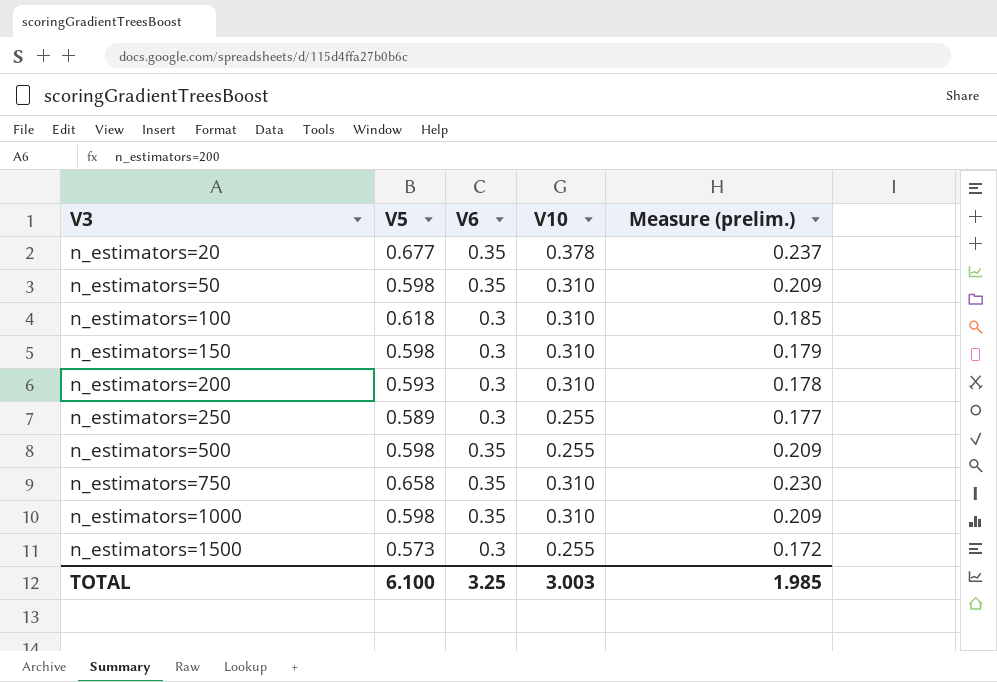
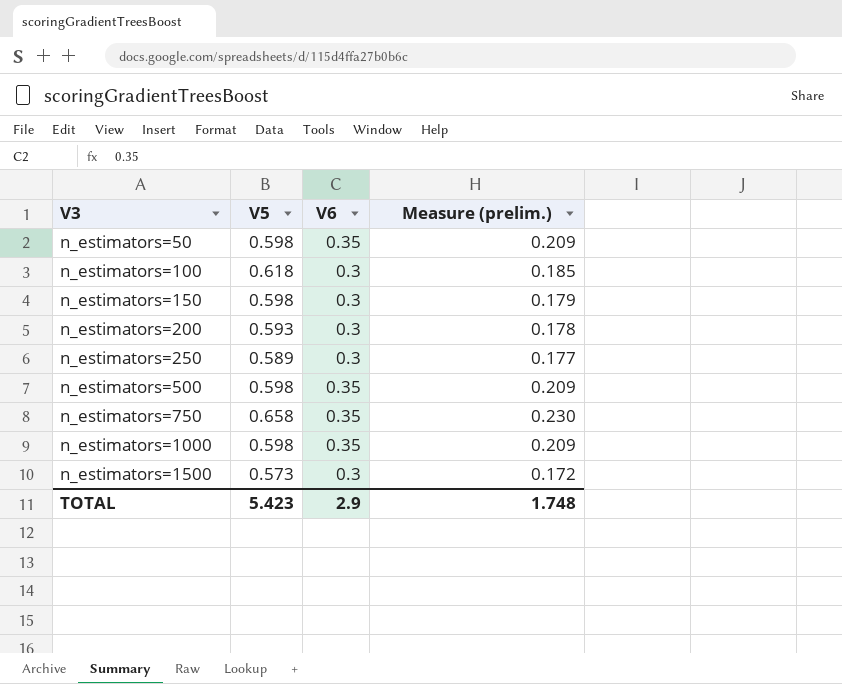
column V10 | position: 4 -> none
row n_estimators=20: 0.677 | 0.35 | 0.378 | 0.237 -> none
TOTAL | V5: 6.100 -> 5.423
TOTAL | V6: 3.25 -> 2.9
TOTAL | Measure (prelim.): 1.985 -> 1.748

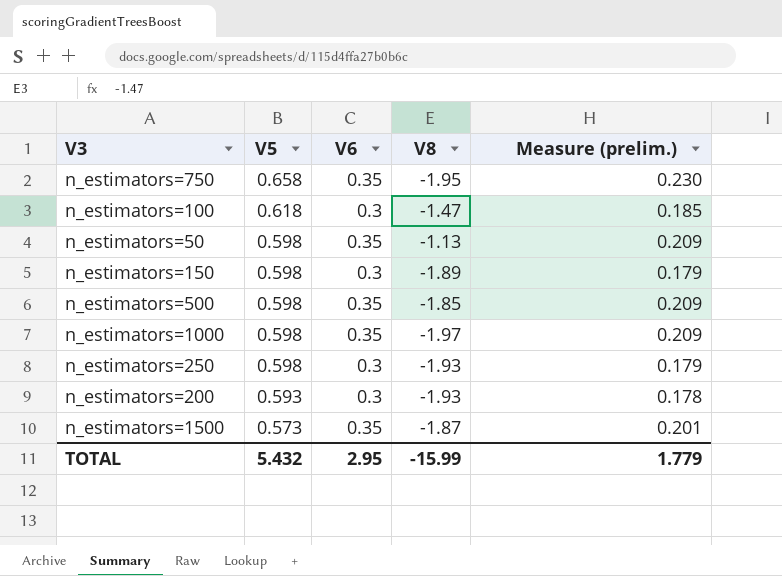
row order: V3 ascending -> V5 descending
column V8 | position: none -> 4
n_estimators=250 | V5: 0.589 -> 0.598
n_estimators=250 | Measure (prelim.): 0.177 -> 0.179
n_estimators=1500 | V6: 0.3 -> 0.35
n_estimators=1500 | Measure (prelim.): 0.172 -> 0.201
TOTAL | V5: 5.423 -> 5.432
TOTAL | V6: 2.9 -> 2.95
TOTAL | Measure (prelim.): 1.748 -> 1.779

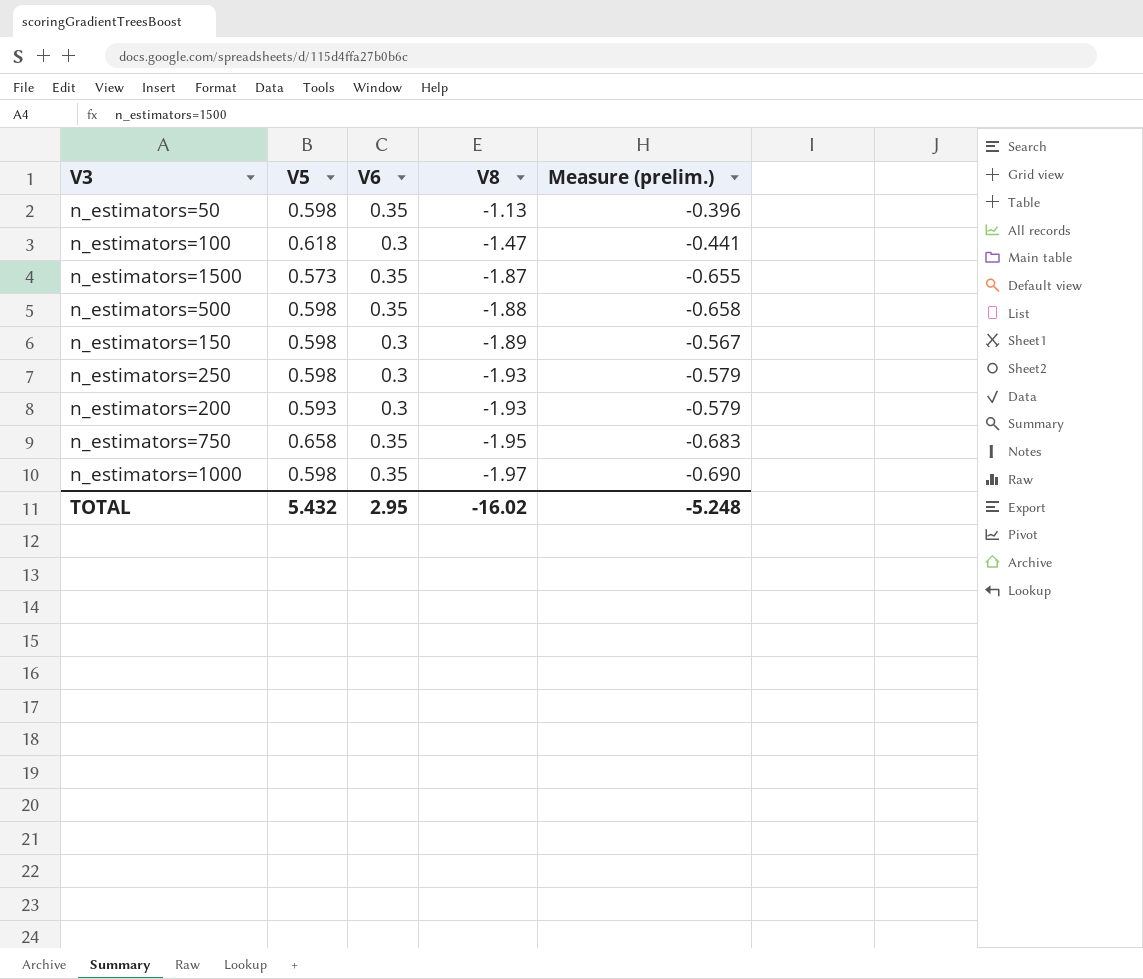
row order: V5 descending -> V8 descending
column Measure (prelim.) | formula: [V5] * [V6] -> [V6] * [V8]
n_estimators=500 | V8: -1.85 -> -1.88
TOTAL | V8: -15.99 -> -16.02
TOTAL | Measure (prelim.): 1.779 -> -5.248

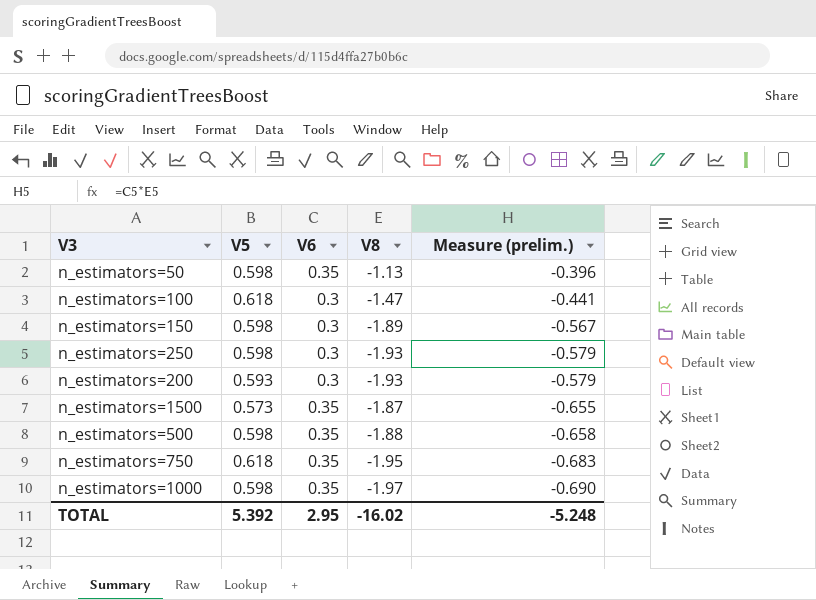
row order: V8 descending -> Measure (prelim.) descending
n_estimators=750 | V5: 0.658 -> 0.618
TOTAL | V5: 5.432 -> 5.392

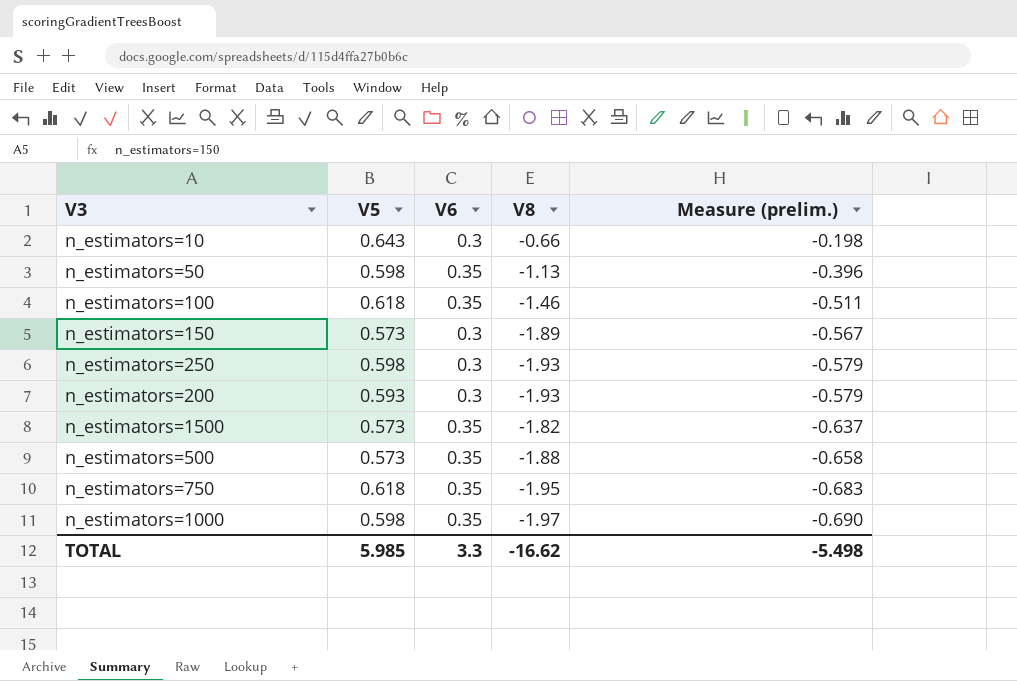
row n_estimators=10: none -> 0.643 | 0.3 | -0.66 | -0.198
n_estimators=100 | V6: 0.3 -> 0.35
n_estimators=100 | V8: -1.47 -> -1.46
n_estimators=100 | Measure (prelim.): -0.441 -> -0.511
n_estimators=150 | V5: 0.598 -> 0.573
n_estimators=1500 | V8: -1.87 -> -1.82
n_estimators=1500 | Measure (prelim.): -0.655 -> -0.637
n_estimators=500 | V5: 0.598 -> 0.573
TOTAL | V5: 5.392 -> 5.985
TOTAL | V6: 2.95 -> 3.3
TOTAL | V8: -16.02 -> -16.62
TOTAL | Measure (prelim.): -5.248 -> -5.498

